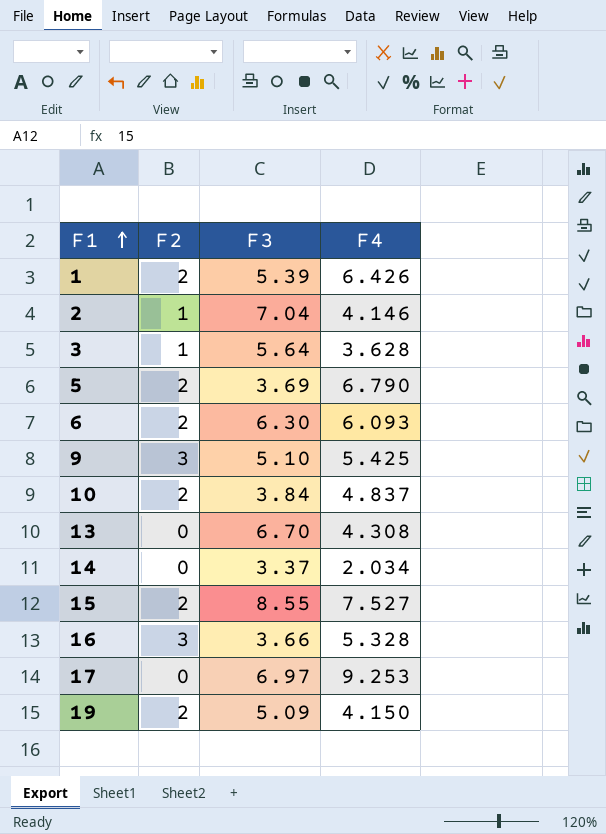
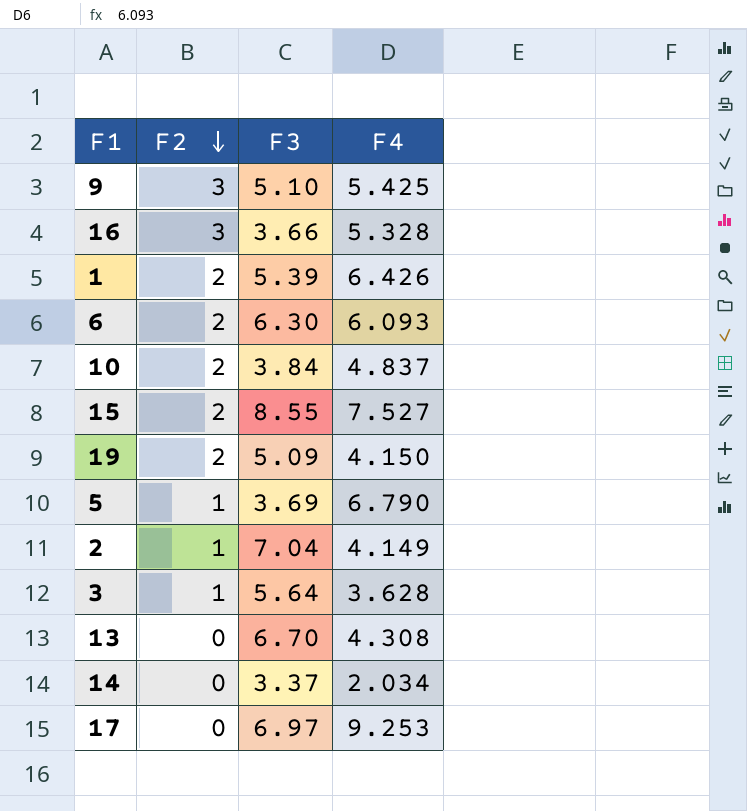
row order: F1 ascending -> F2 descending
5 | F2: 2 -> 1
2 | F4: 4.146 -> 4.149

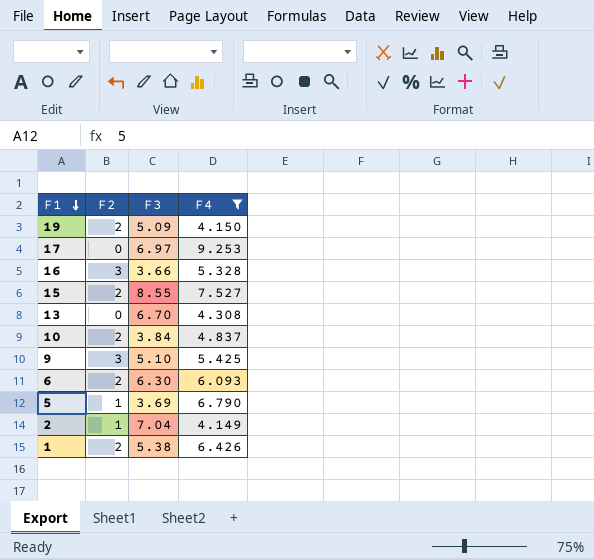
filter: none -> F4 >= 4.149
row order: F2 descending -> F1 descending
1 | F3: 5.39 -> 5.38

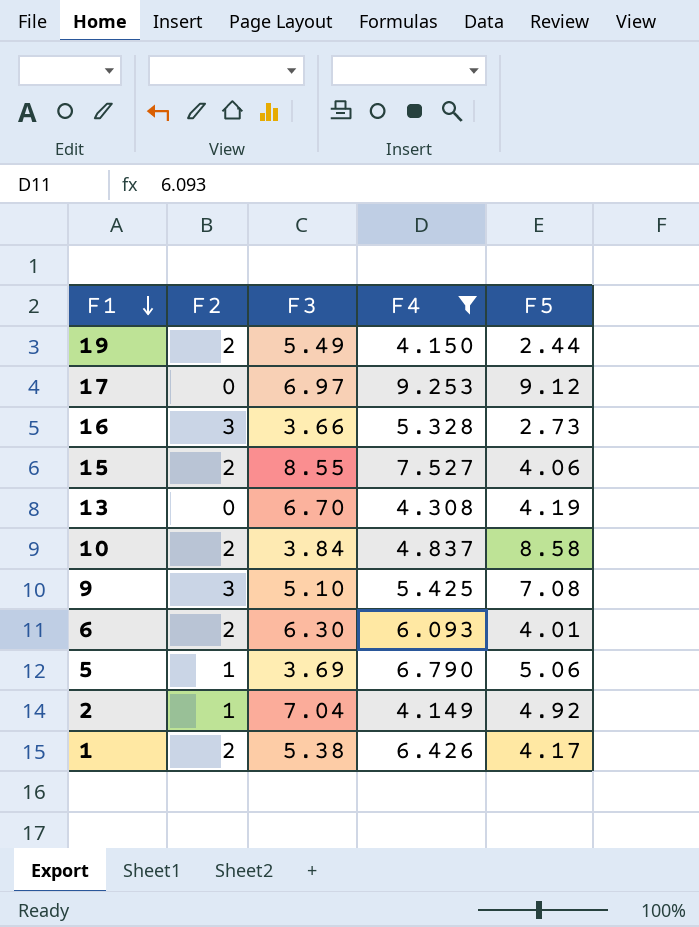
column F5 | position: none -> 5
19 | F3: 5.09 -> 5.49

